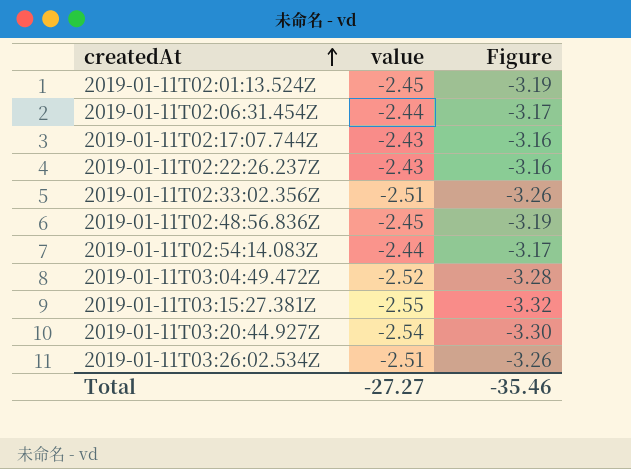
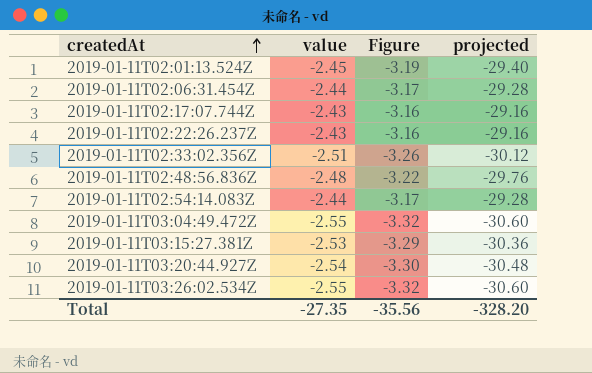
column projected | formula: none -> [value] * 12
2019-01-11T02:48:56.836Z | value: -2.45 -> -2.48
2019-01-11T02:48:56.836Z | Figure: -3.19 -> -3.22
2019-01-11T03:04:49.472Z | value: -2.52 -> -2.55
2019-01-11T03:04:49.472Z | Figure: -3.28 -> -3.32
2019-01-11T03:15:27.381Z | value: -2.55 -> -2.53
2019-01-11T03:15:27.381Z | Figure: -3.32 -> -3.29
2019-01-11T03:26:02.534Z | value: -2.51 -> -2.55
2019-01-11T03:26:02.534Z | Figure: -3.26 -> -3.32
Total | value: -27.27 -> -27.35
Total | Figure: -35.46 -> -35.56

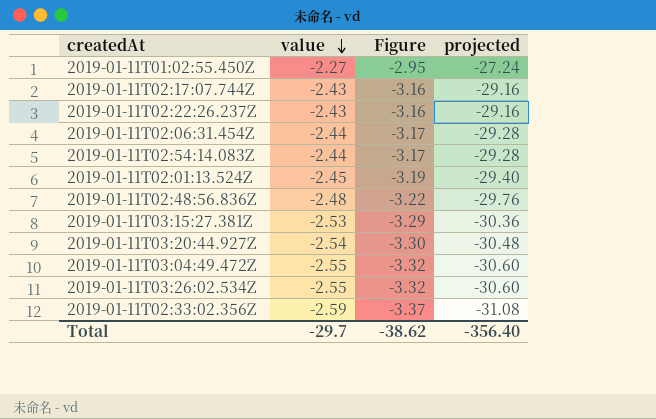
row order: createdAt ascending -> value descending
row 2019-01-11T01:02:55.450Z: none -> -2.27 | -2.95 | -27.24
2019-01-11T02:33:02.356Z | value: -2.51 -> -2.59
2019-01-11T02:33:02.356Z | Figure: -3.26 -> -3.37
2019-01-11T02:33:02.356Z | projected: -30.12 -> -31.08
Total | value: -27.35 -> -29.7
Total | Figure: -35.56 -> -38.62
Total | projected: -328.20 -> -356.40

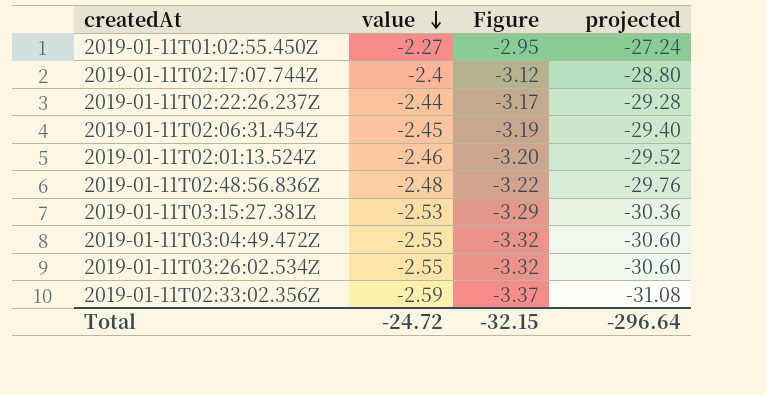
row 2019-01-11T02:54:14.083Z: -2.44 | -3.17 | -29.28 -> none
row 2019-01-11T03:20:44.927Z: -2.54 | -3.30 | -30.48 -> none
2019-01-11T02:17:07.744Z | value: -2.43 -> -2.4
2019-01-11T02:17:07.744Z | Figure: -3.16 -> -3.12
2019-01-11T02:17:07.744Z | projected: -29.16 -> -28.80
2019-01-11T02:22:26.237Z | value: -2.43 -> -2.44
2019-01-11T02:22:26.237Z | Figure: -3.16 -> -3.17
2019-01-11T02:22:26.237Z | projected: -29.16 -> -29.28
2019-01-11T02:06:31.454Z | value: -2.44 -> -2.45
2019-01-11T02:06:31.454Z | Figure: -3.17 -> -3.19
2019-01-11T02:06:31.454Z | projected: -29.28 -> -29.40
2019-01-11T02:01:13.524Z | value: -2.45 -> -2.46
2019-01-11T02:01:13.524Z | Figure: -3.19 -> -3.20
2019-01-11T02:01:13.524Z | projected: -29.40 -> -29.52
Total | value: -29.7 -> -24.72
Total | Figure: -38.62 -> -32.15
Total | projected: -356.40 -> -296.64

